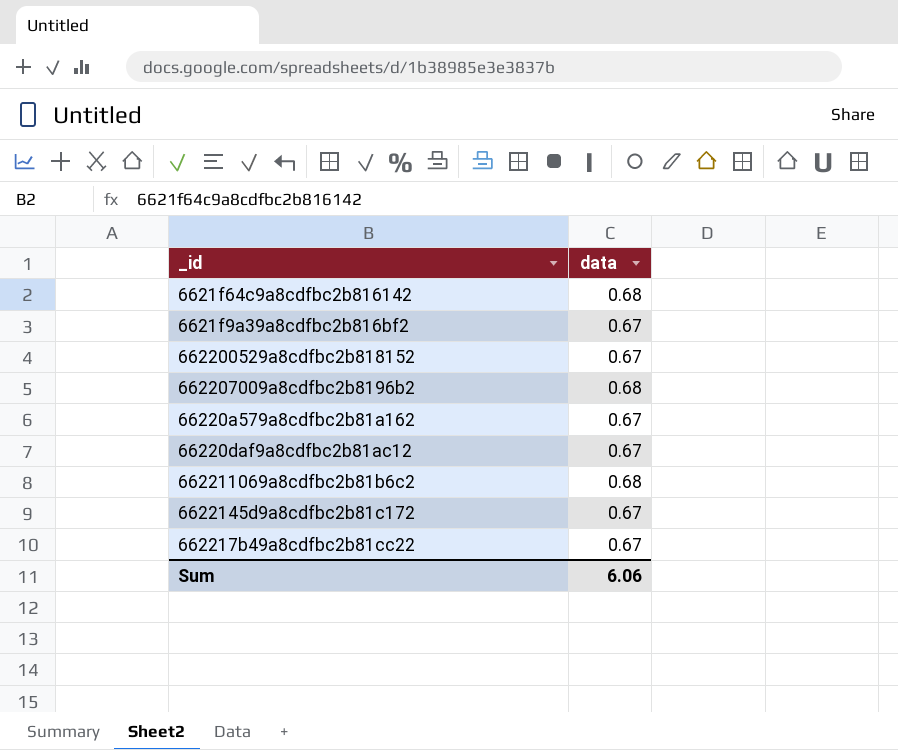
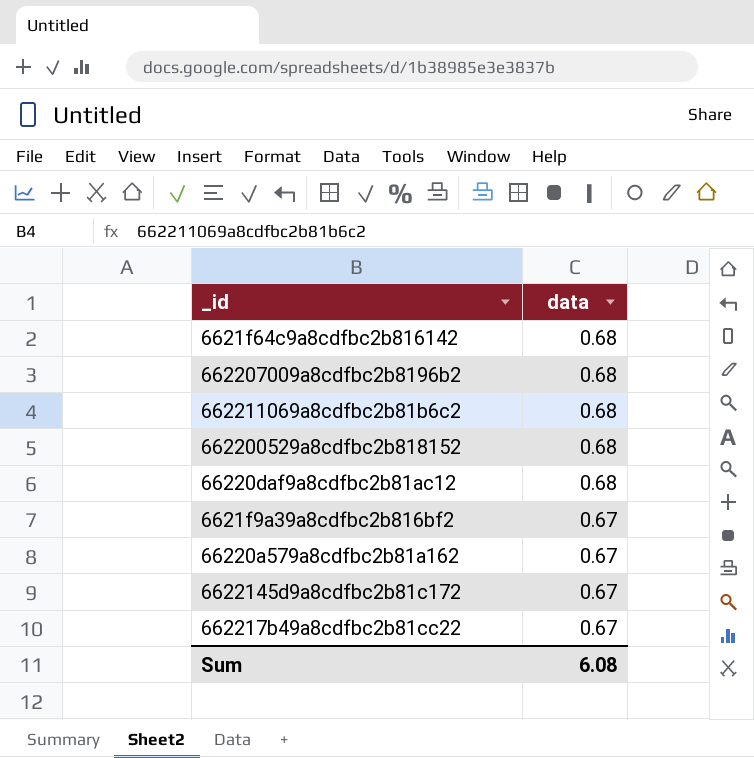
row order: none -> data descending
662200529a8cdfbc2b818152 | data: 0.67 -> 0.68
66220daf9a8cdfbc2b81ac12 | data: 0.67 -> 0.68
Sum | data: 6.06 -> 6.08

